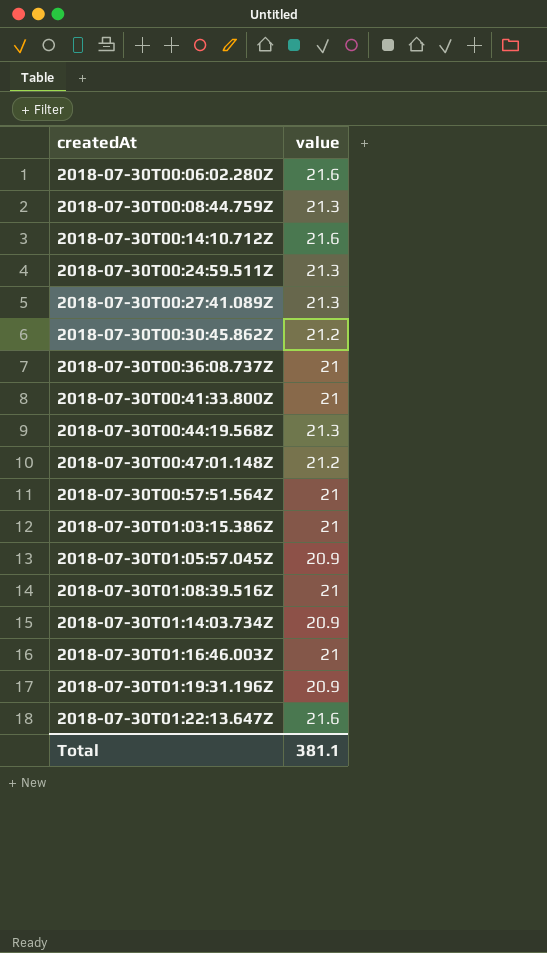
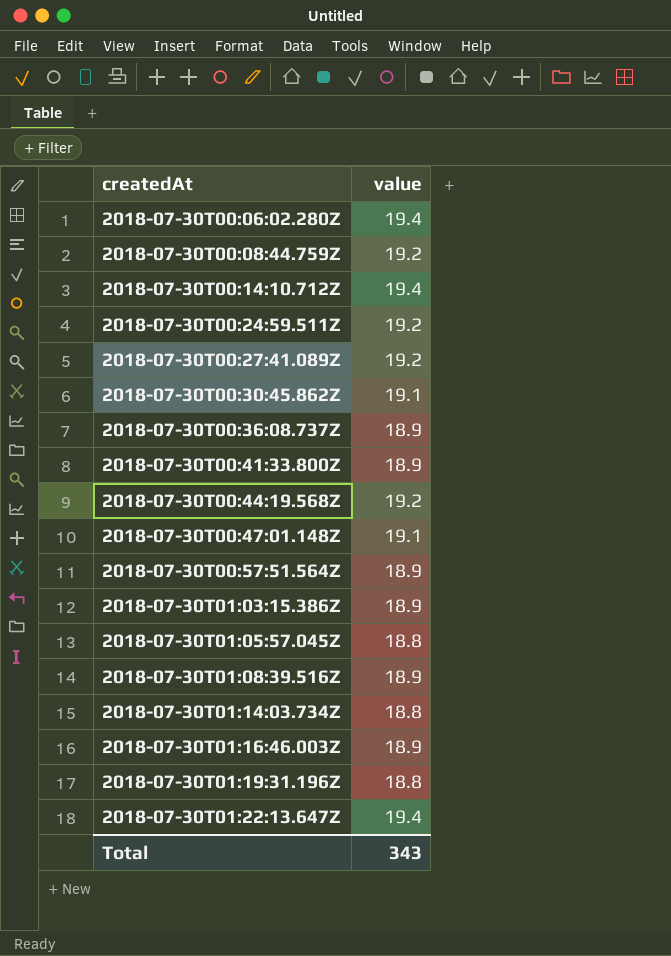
2018-07-30T00:06:02.280Z | value: 21.6 -> 19.4
2018-07-30T00:08:44.759Z | value: 21.3 -> 19.2
2018-07-30T00:14:10.712Z | value: 21.6 -> 19.4
2018-07-30T00:24:59.511Z | value: 21.3 -> 19.2
2018-07-30T00:27:41.089Z | value: 21.3 -> 19.2
2018-07-30T00:30:45.862Z | value: 21.2 -> 19.1
2018-07-30T00:36:08.737Z | value: 21 -> 18.9
2018-07-30T00:41:33.800Z | value: 21 -> 18.9
2018-07-30T00:44:19.568Z | value: 21.3 -> 19.2
2018-07-30T00:47:01.148Z | value: 21.2 -> 19.1
2018-07-30T00:57:51.564Z | value: 21 -> 18.9
2018-07-30T01:03:15.386Z | value: 21 -> 18.9
2018-07-30T01:05:57.045Z | value: 20.9 -> 18.8
2018-07-30T01:08:39.516Z | value: 21 -> 18.9
2018-07-30T01:14:03.734Z | value: 20.9 -> 18.8
2018-07-30T01:16:46.003Z | value: 21 -> 18.9
2018-07-30T01:19:31.196Z | value: 20.9 -> 18.8
2018-07-30T01:22:13.647Z | value: 21.6 -> 19.4
Total | value: 381.1 -> 343

